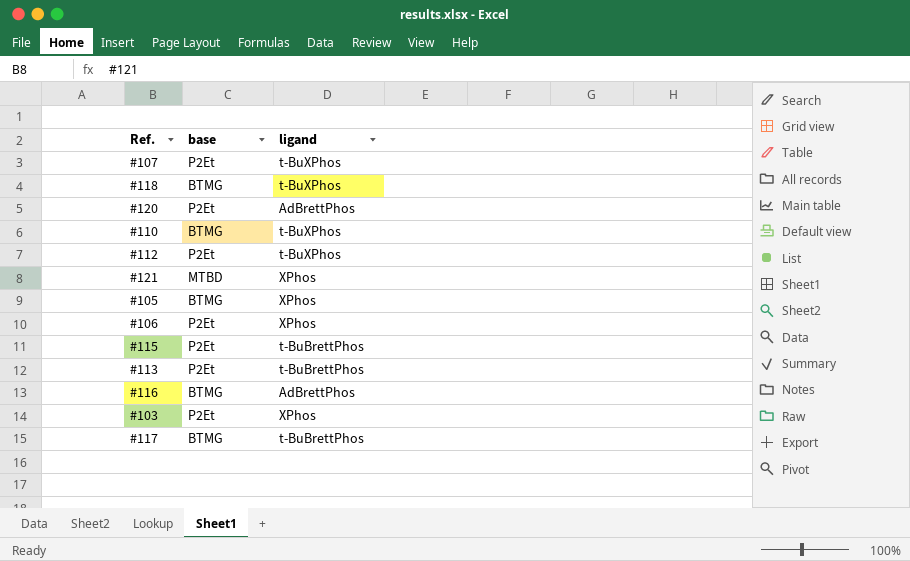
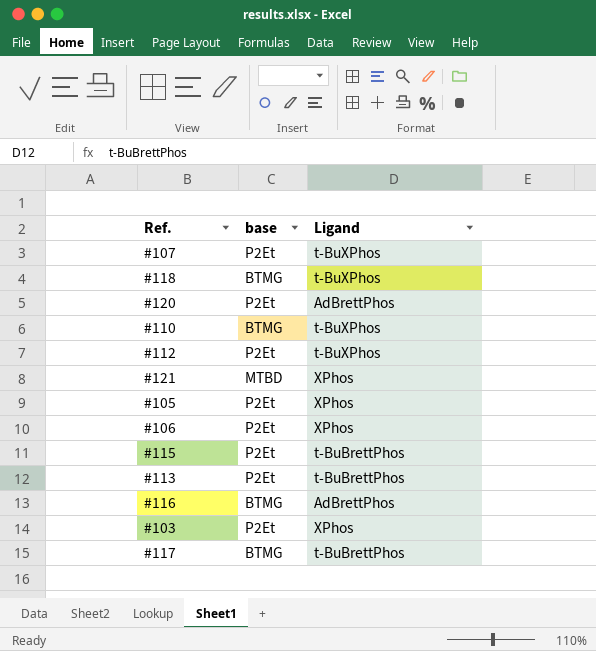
column name: ligand -> Ligand
#105 | base: BTMG -> P2Et

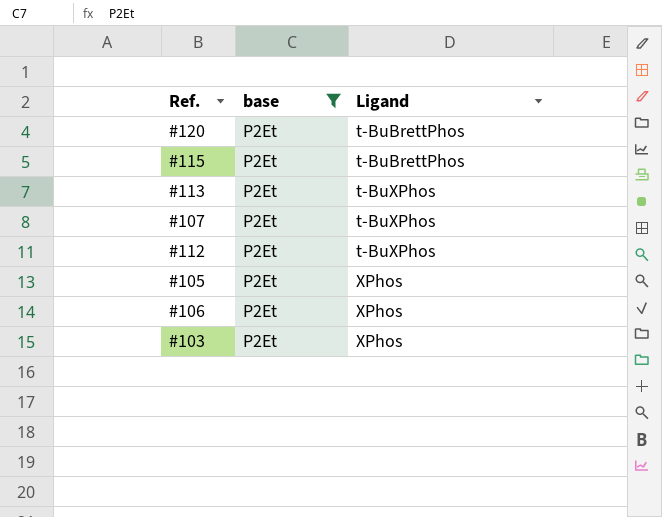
filter: none -> base = P2Et
row order: none -> Ligand ascending
#120 | Ligand: AdBrettPhos -> t-BuBrettPhos
#113 | Ligand: t-BuBrettPhos -> t-BuXPhos

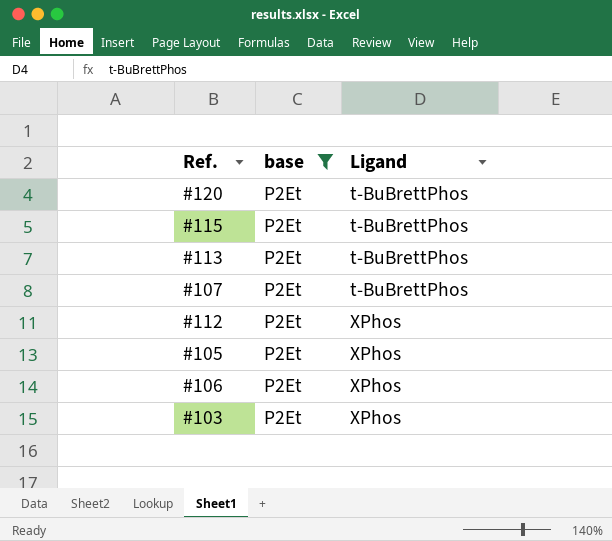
#113 | Ligand: t-BuXPhos -> t-BuBrettPhos
#107 | Ligand: t-BuXPhos -> t-BuBrettPhos
#112 | Ligand: t-BuXPhos -> XPhos

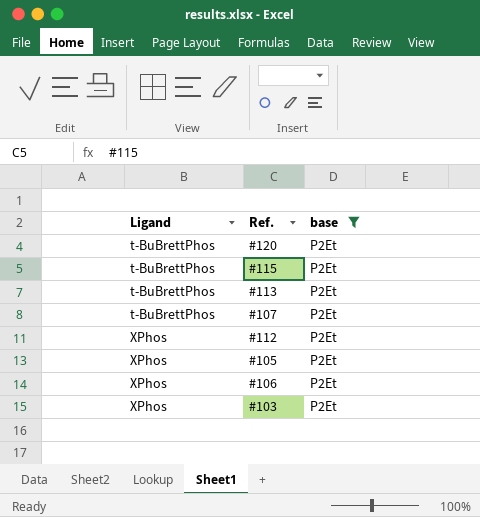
column Ligand | position: 3 -> 1

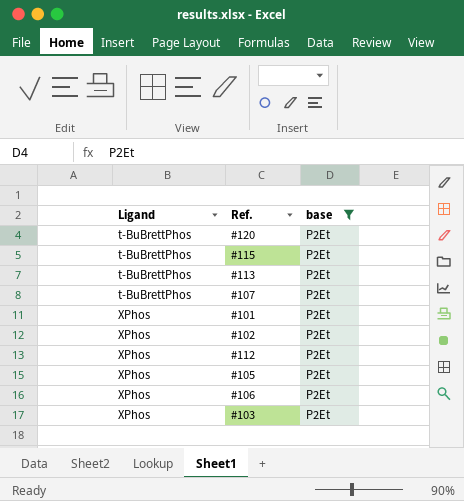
row #101: none -> XPhos | P2Et
row #102: none -> XPhos | P2Et

